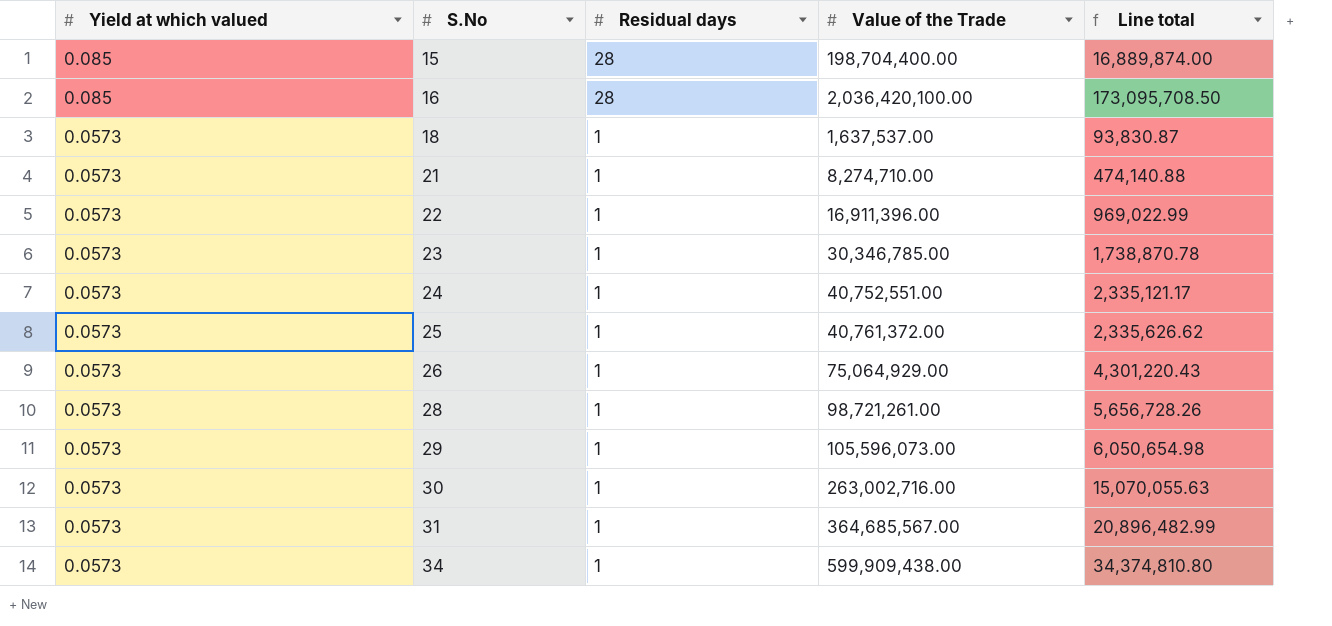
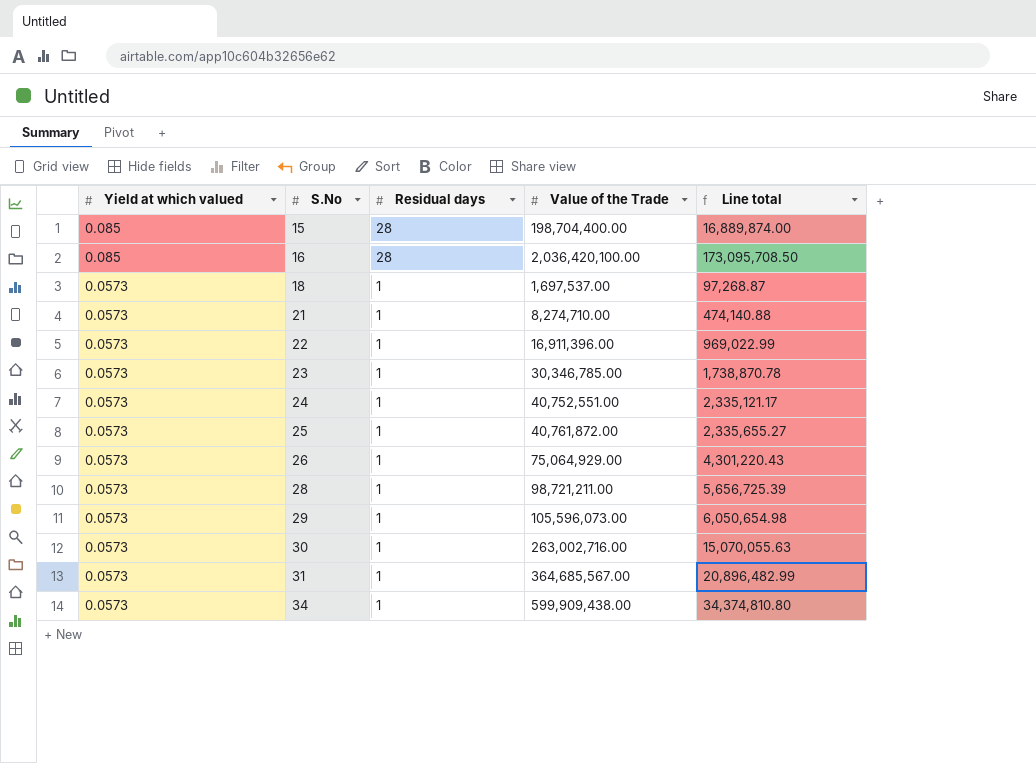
18 | Value of the Trade: 1,637,537.00 -> 1,697,537.00
18 | Line total: 93,830.87 -> 97,268.87
25 | Value of the Trade: 40,761,372.00 -> 40,761,872.00
25 | Line total: 2,335,626.62 -> 2,335,655.27
28 | Value of the Trade: 98,721,261.00 -> 98,721,211.00
28 | Line total: 5,656,728.26 -> 5,656,725.39

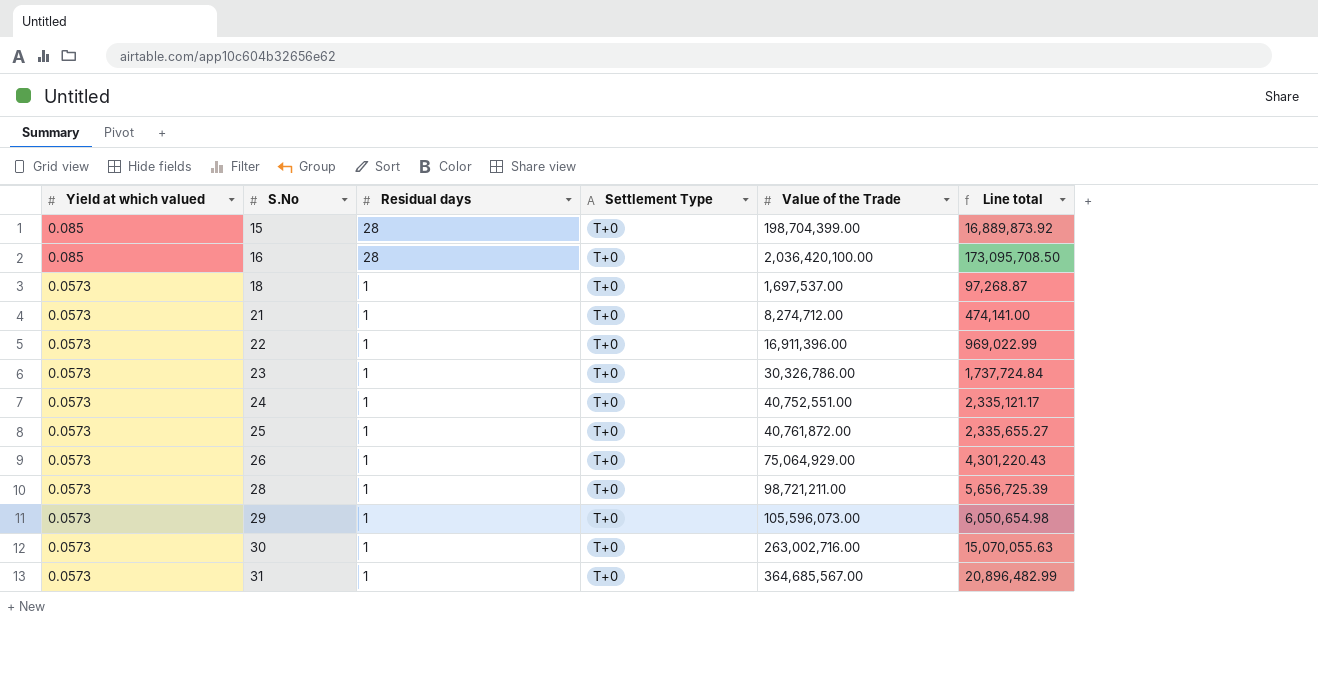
column Settlement Type | position: none -> 4
row 34: 0.0573 | 1 | 599,909,438.00 | 34,374,810.80 -> none
15 | Value of the Trade: 198,704,400.00 -> 198,704,399.00
15 | Line total: 16,889,874.00 -> 16,889,873.92
21 | Value of the Trade: 8,274,710.00 -> 8,274,712.00
21 | Line total: 474,140.88 -> 474,141.00
23 | Value of the Trade: 30,346,785.00 -> 30,326,786.00
23 | Line total: 1,738,870.78 -> 1,737,724.84

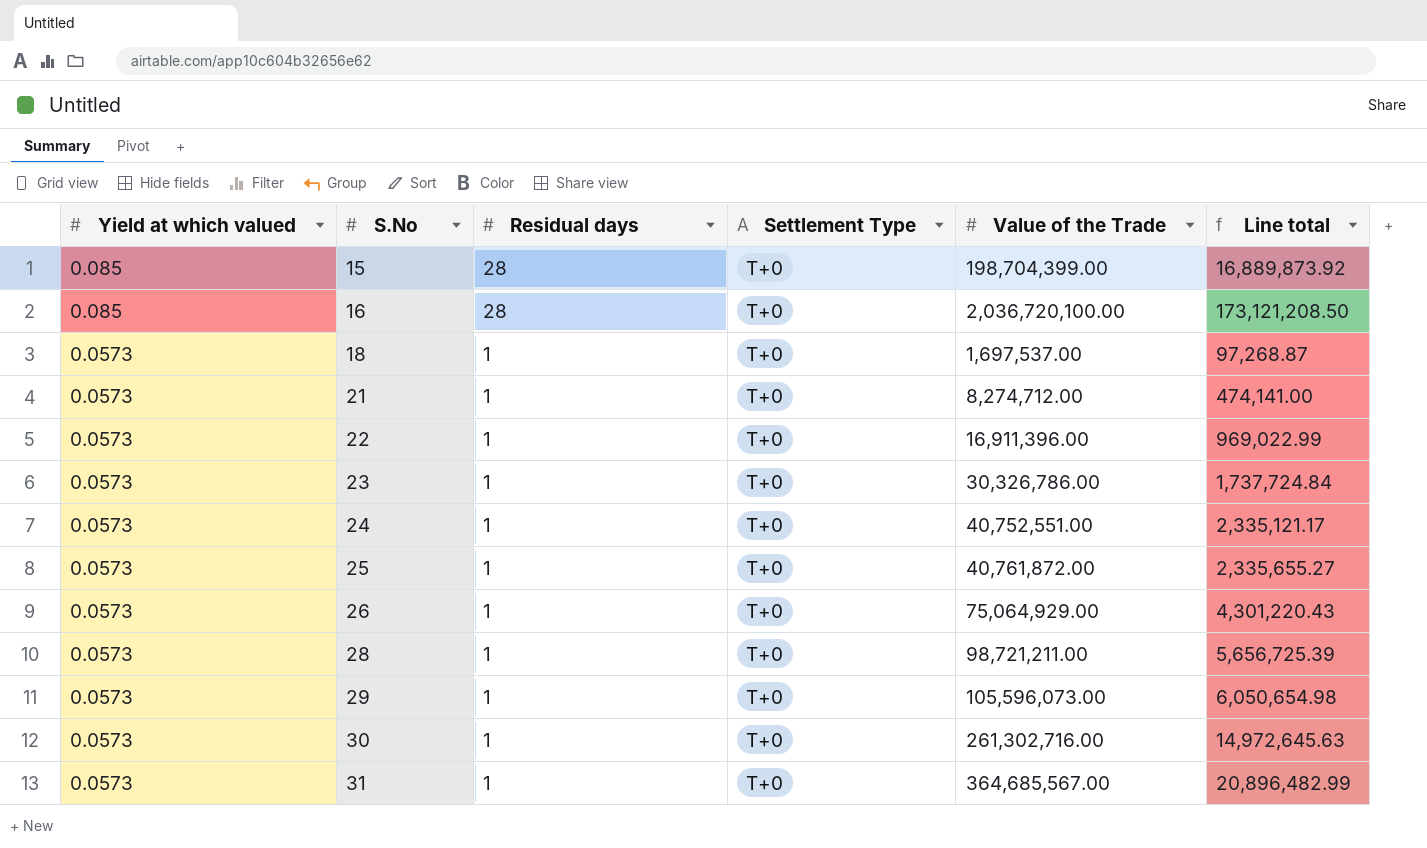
16 | Value of the Trade: 2,036,420,100.00 -> 2,036,720,100.00
16 | Line total: 173,095,708.50 -> 173,121,208.50
30 | Value of the Trade: 263,002,716.00 -> 261,302,716.00
30 | Line total: 15,070,055.63 -> 14,972,645.63

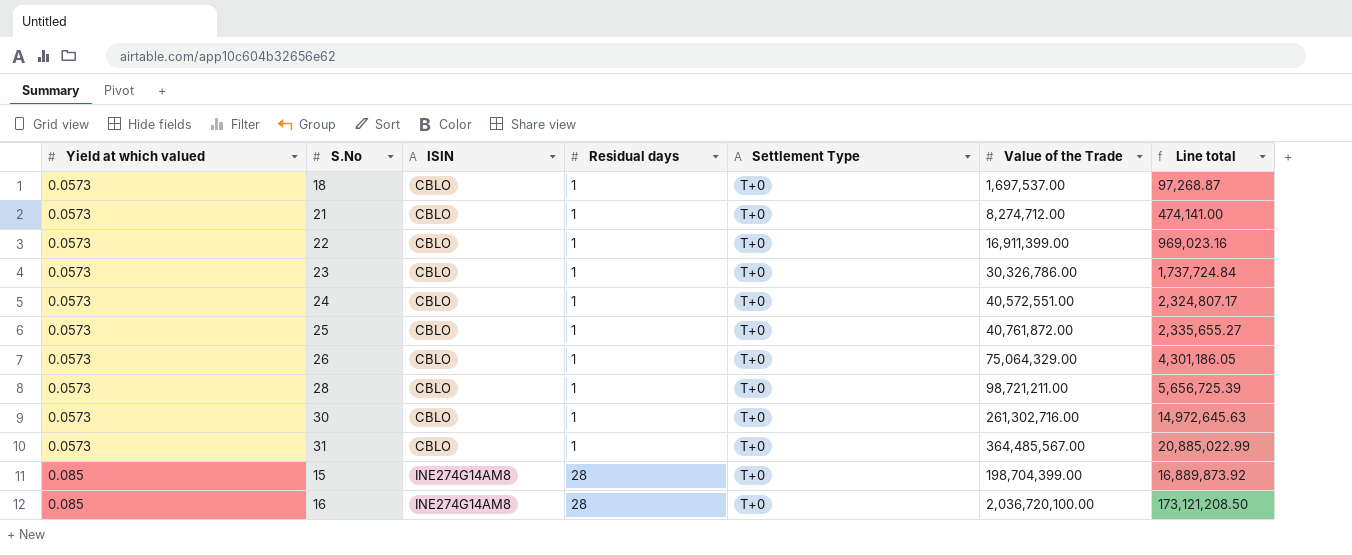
row order: Yield at which valued descending -> Yield at which valued ascending
column ISIN | position: none -> 3
row 29: 0.0573 | 1 | T+0 | 105,596,073.00 | 6,050,654.98 -> none
22 | Value of the Trade: 16,911,396.00 -> 16,911,399.00
22 | Line total: 969,022.99 -> 969,023.16
24 | Value of the Trade: 40,752,551.00 -> 40,572,551.00
24 | Line total: 2,335,121.17 -> 2,324,807.17
26 | Value of the Trade: 75,064,929.00 -> 75,064,329.00
26 | Line total: 4,301,220.43 -> 4,301,186.05
31 | Value of the Trade: 364,685,567.00 -> 364,485,567.00
31 | Line total: 20,896,482.99 -> 20,885,022.99

